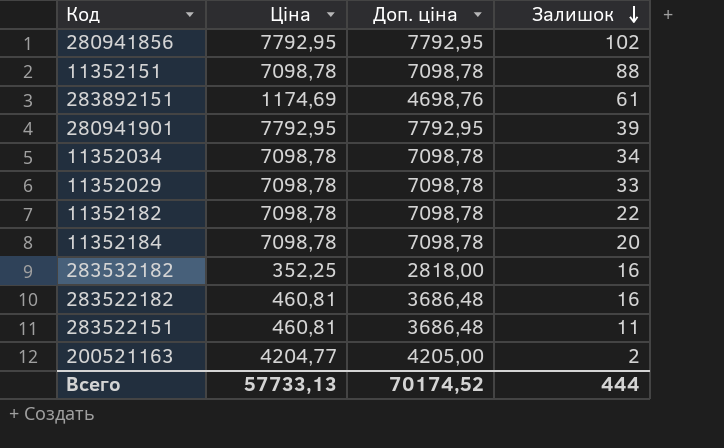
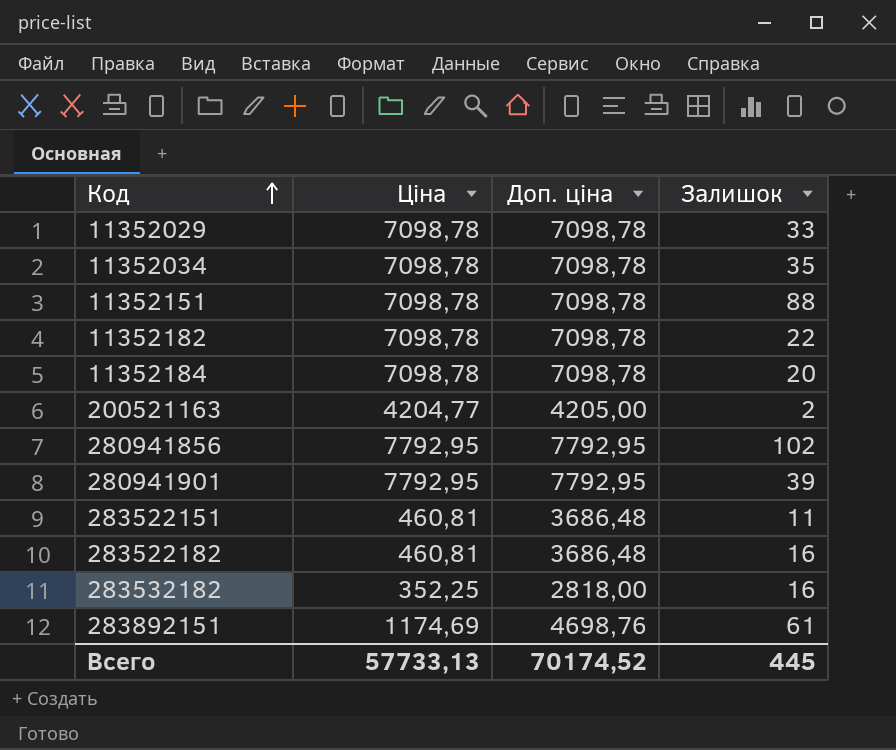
row order: Залишок descending -> Код ascending
11352034 | Залишок: 34 -> 35
Всего | Залишок: 444 -> 445

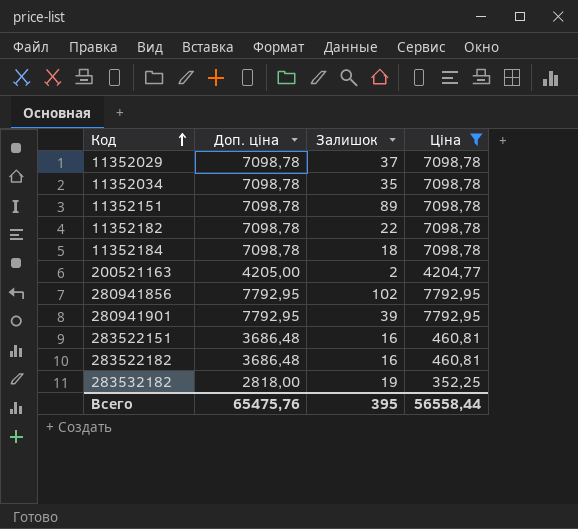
filter: none -> Ціна != 1174,69
column Ціна | position: 2 -> 4
11352029 | Залишок: 33 -> 37
11352151 | Залишок: 88 -> 89
11352184 | Залишок: 20 -> 18
283522151 | Залишок: 11 -> 16
283532182 | Залишок: 16 -> 19
Всего | Доп. ціна: 70174,52 -> 65475,76
Всего | Залишок: 445 -> 395
Всего | Ціна: 57733,13 -> 56558,44

